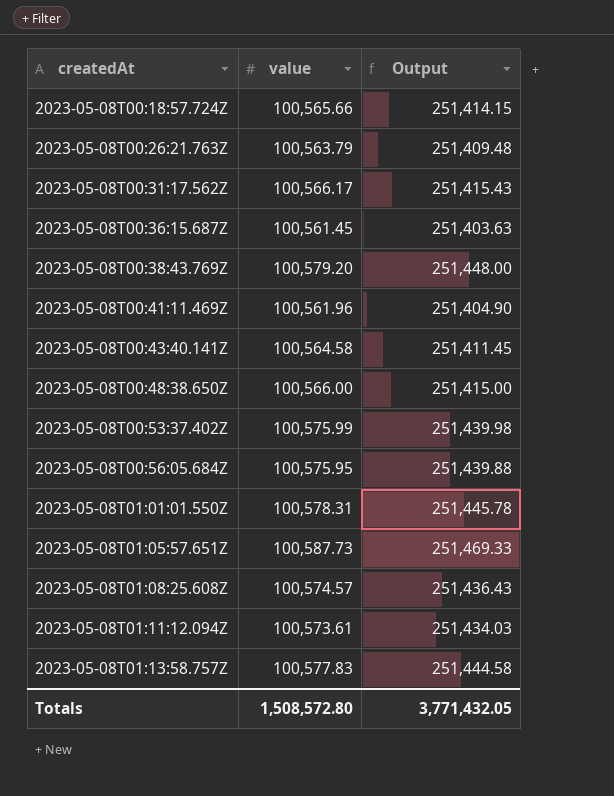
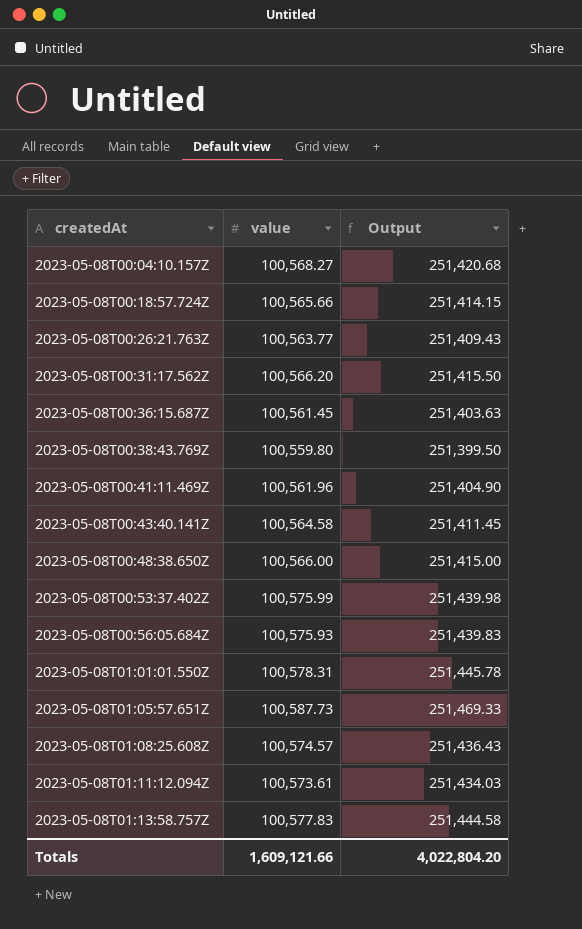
row 2023-05-08T00:04:10.157Z: none -> 100,568.27 | 251,420.68
2023-05-08T00:26:21.763Z | value: 100,563.79 -> 100,563.77
2023-05-08T00:26:21.763Z | Output: 251,409.48 -> 251,409.43
2023-05-08T00:31:17.562Z | value: 100,566.17 -> 100,566.20
2023-05-08T00:31:17.562Z | Output: 251,415.43 -> 251,415.50
2023-05-08T00:38:43.769Z | value: 100,579.20 -> 100,559.80
2023-05-08T00:38:43.769Z | Output: 251,448.00 -> 251,399.50
2023-05-08T00:56:05.684Z | value: 100,575.95 -> 100,575.93
2023-05-08T00:56:05.684Z | Output: 251,439.88 -> 251,439.83
Totals | value: 1,508,572.80 -> 1,609,121.66
Totals | Output: 3,771,432.05 -> 4,022,804.20

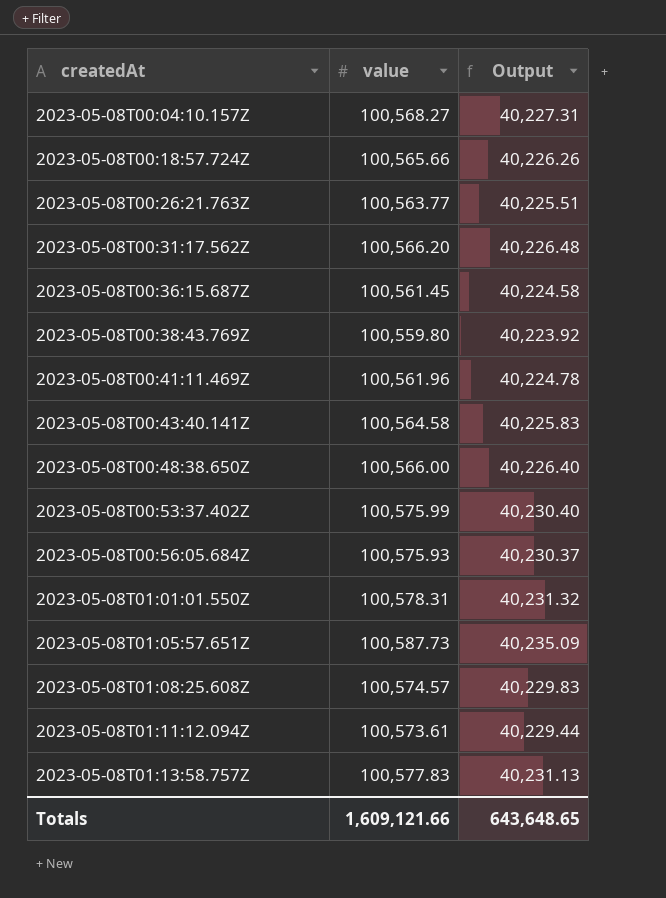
column Output | formula: [value] * 2.5 -> [value] * 0.4
Totals | Output: 4,022,804.20 -> 643,648.65

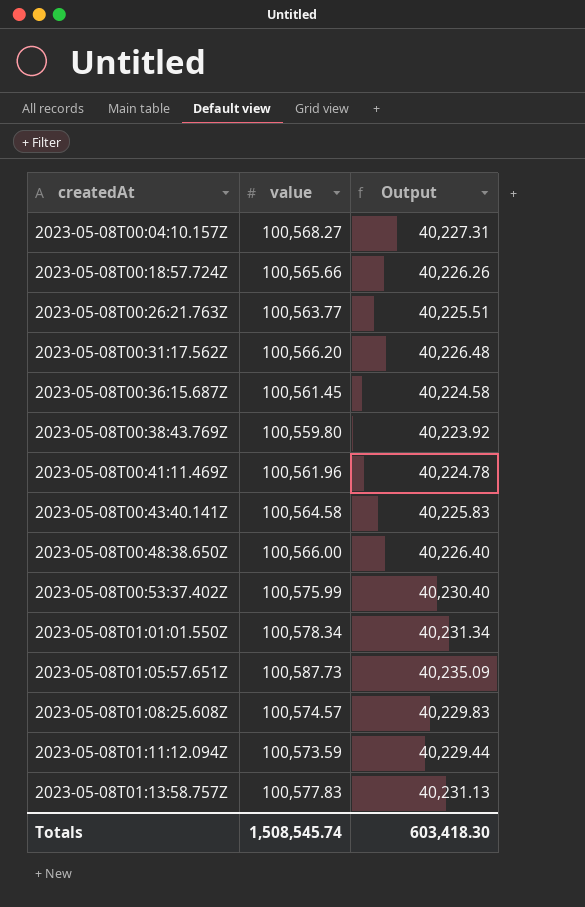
row 2023-05-08T00:56:05.684Z: 100,575.93 | 40,230.37 -> none
2023-05-08T01:01:01.550Z | value: 100,578.31 -> 100,578.34
2023-05-08T01:01:01.550Z | Output: 40,231.32 -> 40,231.34
2023-05-08T01:11:12.094Z | value: 100,573.61 -> 100,573.59
Totals | value: 1,609,121.66 -> 1,508,545.74
Totals | Output: 643,648.65 -> 603,418.30

